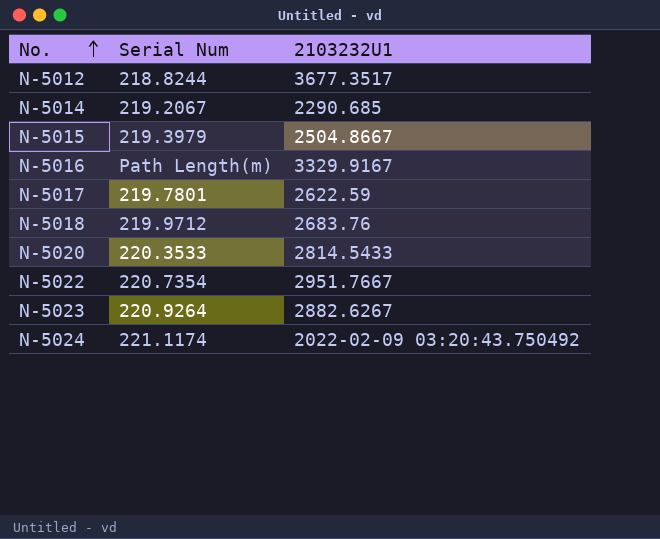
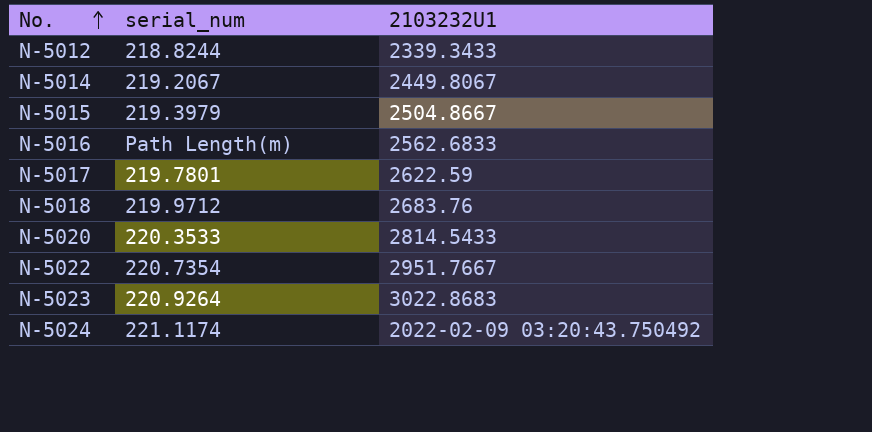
column name: Serial Num -> serial_num
N-5012 | 2103232U1: 3677.3517 -> 2339.3433
N-5014 | 2103232U1: 2290.685 -> 2449.8067
N-5016 | 2103232U1: 3329.9167 -> 2562.6833
N-5023 | 2103232U1: 2882.6267 -> 3022.8683

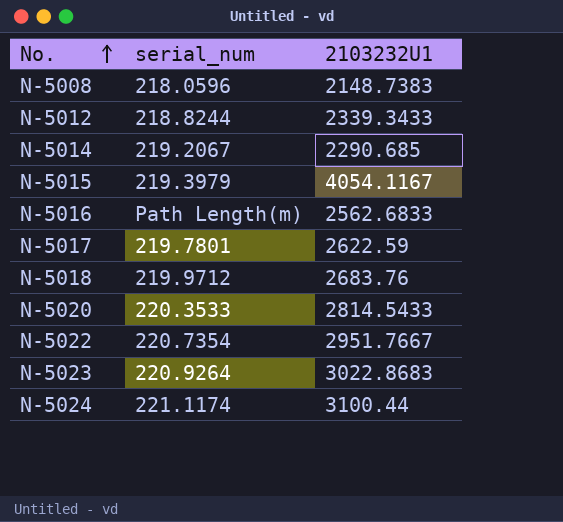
row N-5008: none -> 218.0596 | 2148.7383
N-5014 | 2103232U1: 2449.8067 -> 2290.685
N-5015 | 2103232U1: 2504.8667 -> 4054.1167
N-5024 | 2103232U1: 2022-02-09 03:20:43.750492 -> 3100.44

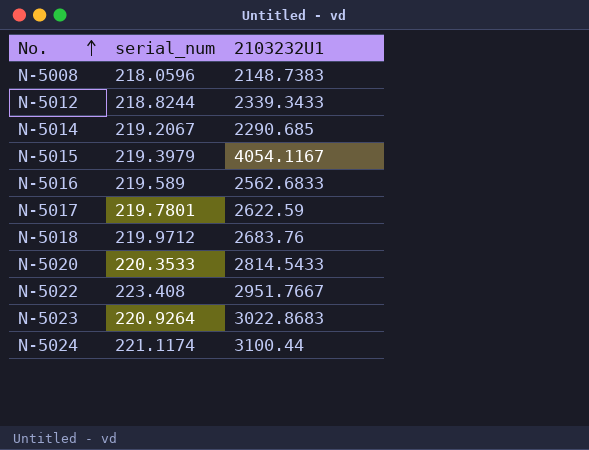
N-5016 | serial_num: Path Length(m) -> 219.589
N-5022 | serial_num: 220.7354 -> 223.408

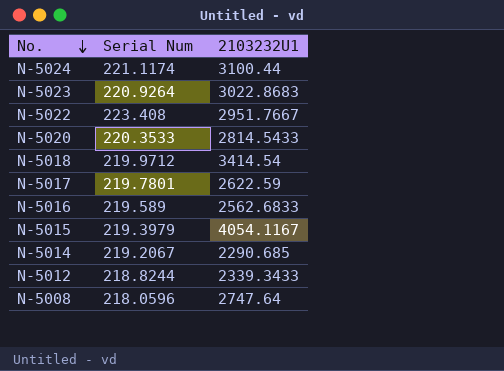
row order: No. ascending -> No. descending
column name: serial_num -> Serial Num
N-5018 | 2103232U1: 2683.76 -> 3414.54
N-5008 | 2103232U1: 2148.7383 -> 2747.64

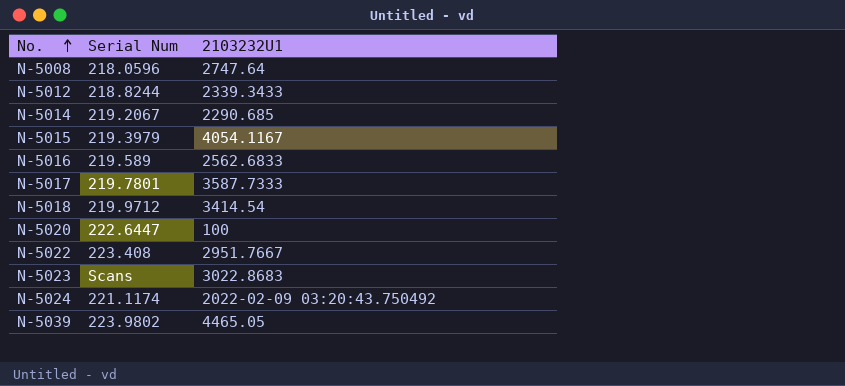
row order: No. descending -> No. ascending
N-5017 | 2103232U1: 2622.59 -> 3587.7333
N-5020 | Serial Num: 220.3533 -> 222.6447
N-5020 | 2103232U1: 2814.5433 -> 100
N-5023 | Serial Num: 220.9264 -> Scans
N-5024 | 2103232U1: 3100.44 -> 2022-02-09 03:20:43.750492
row N-5039: none -> 223.9802 | 4465.05

